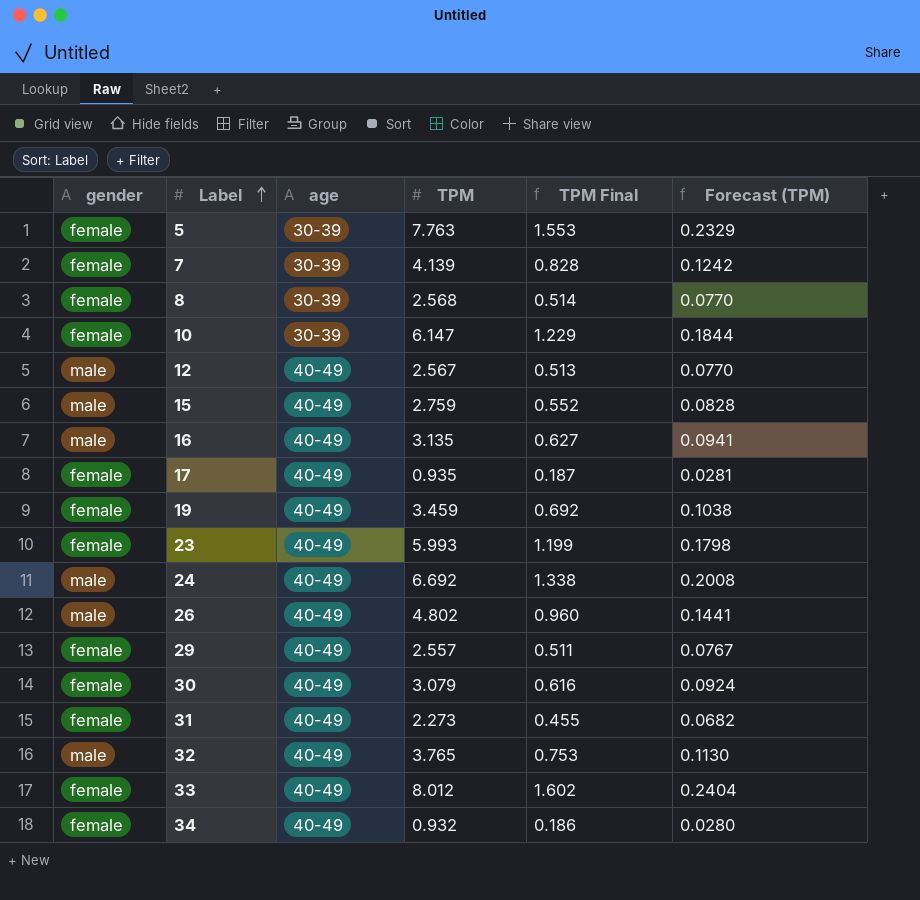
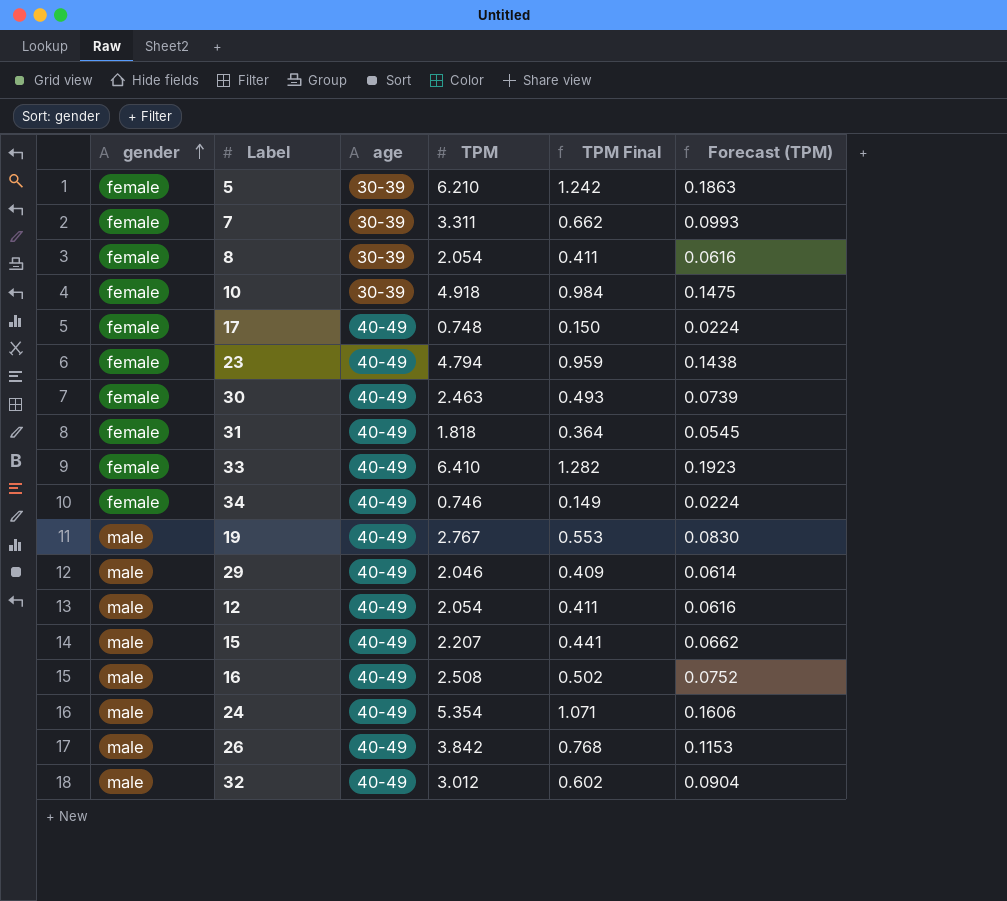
row order: Label ascending -> gender ascending
5 | TPM: 7.763 -> 6.210
5 | TPM Final: 1.553 -> 1.242
5 | Forecast (TPM): 0.2329 -> 0.1863
7 | TPM: 4.139 -> 3.311
7 | TPM Final: 0.828 -> 0.662
7 | Forecast (TPM): 0.1242 -> 0.0993
8 | TPM: 2.568 -> 2.054
8 | TPM Final: 0.514 -> 0.411
8 | Forecast (TPM): 0.0770 -> 0.0616
10 | TPM: 6.147 -> 4.918
10 | TPM Final: 1.229 -> 0.984
10 | Forecast (TPM): 0.1844 -> 0.1475
17 | TPM: 0.935 -> 0.748
17 | TPM Final: 0.187 -> 0.150
17 | Forecast (TPM): 0.0281 -> 0.0224
23 | TPM: 5.993 -> 4.794
23 | TPM Final: 1.199 -> 0.959
23 | Forecast (TPM): 0.1798 -> 0.1438
30 | TPM: 3.079 -> 2.463
30 | TPM Final: 0.616 -> 0.493
30 | Forecast (TPM): 0.0924 -> 0.0739
31 | TPM: 2.273 -> 1.818
31 | TPM Final: 0.455 -> 0.364
31 | Forecast (TPM): 0.0682 -> 0.0545
33 | TPM: 8.012 -> 6.410
33 | TPM Final: 1.602 -> 1.282
33 | Forecast (TPM): 0.2404 -> 0.1923
34 | TPM: 0.932 -> 0.746
34 | TPM Final: 0.186 -> 0.149
34 | Forecast (TPM): 0.0280 -> 0.0224
19 | gender: female -> male
19 | TPM: 3.459 -> 2.767
19 | TPM Final: 0.692 -> 0.553
19 | Forecast (TPM): 0.1038 -> 0.0830
29 | gender: female -> male
29 | TPM: 2.557 -> 2.046
29 | TPM Final: 0.511 -> 0.409
29 | Forecast (TPM): 0.0767 -> 0.0614
12 | TPM: 2.567 -> 2.054
12 | TPM Final: 0.513 -> 0.411
12 | Forecast (TPM): 0.0770 -> 0.0616
15 | TPM: 2.759 -> 2.207
15 | TPM Final: 0.552 -> 0.441
15 | Forecast (TPM): 0.0828 -> 0.0662
16 | TPM: 3.135 -> 2.508
16 | TPM Final: 0.627 -> 0.502
16 | Forecast (TPM): 0.0941 -> 0.0752
24 | TPM: 6.692 -> 5.354
24 | TPM Final: 1.338 -> 1.071
24 | Forecast (TPM): 0.2008 -> 0.1606
26 | TPM: 4.802 -> 3.842
26 | TPM Final: 0.960 -> 0.768
26 | Forecast (TPM): 0.1441 -> 0.1153
32 | TPM: 3.765 -> 3.012
32 | TPM Final: 0.753 -> 0.602
32 | Forecast (TPM): 0.1130 -> 0.0904

